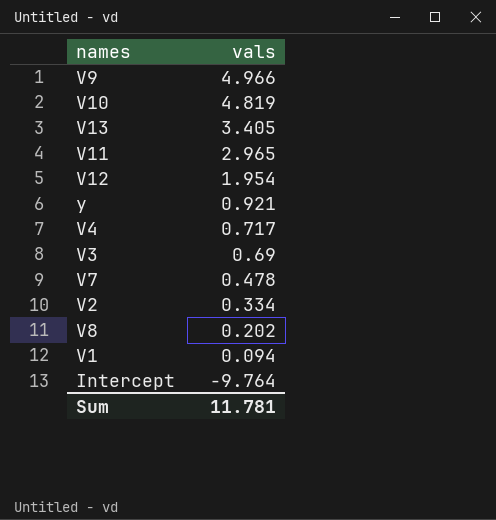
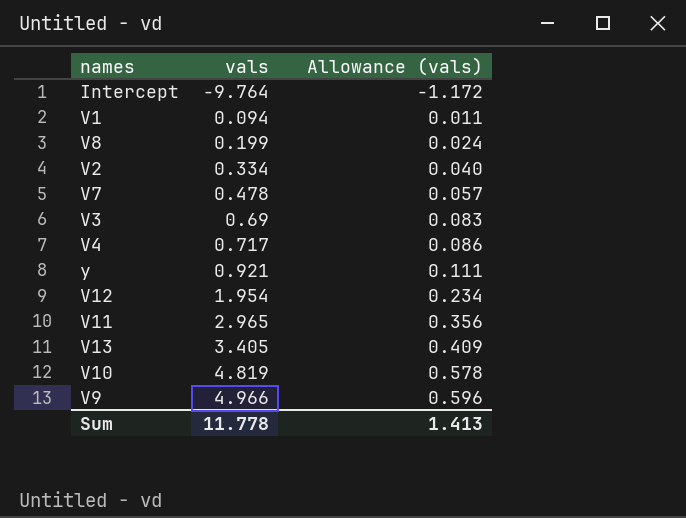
row order: vals descending -> vals ascending
column Allowance (vals) | formula: none -> [vals] * 0.12
V8 | vals: 0.202 -> 0.199
Sum | vals: 11.781 -> 11.778

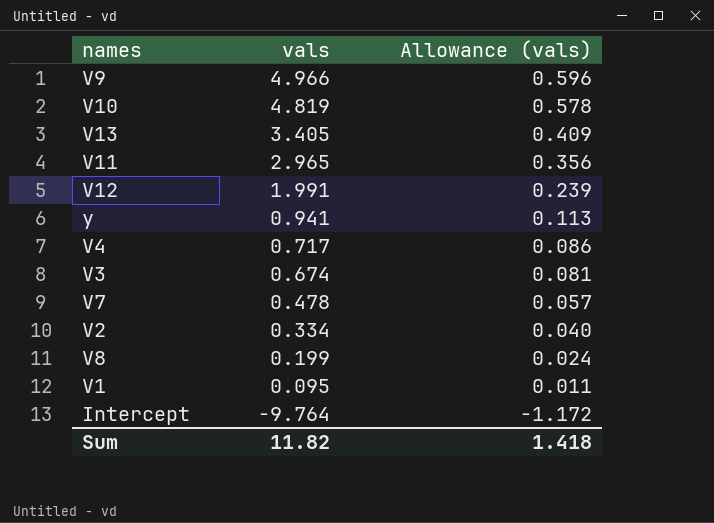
row order: vals ascending -> vals descending
V12 | vals: 1.954 -> 1.991
V12 | Allowance (vals): 0.234 -> 0.239
y | vals: 0.921 -> 0.941
y | Allowance (vals): 0.111 -> 0.113
V3 | vals: 0.69 -> 0.674
V3 | Allowance (vals): 0.083 -> 0.081
V1 | vals: 0.094 -> 0.095
Sum | vals: 11.778 -> 11.82
Sum | Allowance (vals): 1.413 -> 1.418

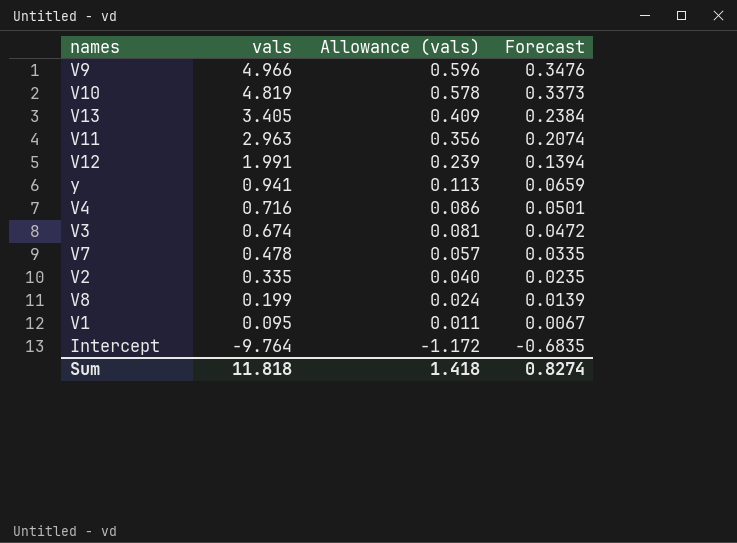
column Forecast | formula: none -> [vals] * 0.07
V11 | vals: 2.965 -> 2.963
V4 | vals: 0.717 -> 0.716
V2 | vals: 0.334 -> 0.335
Sum | vals: 11.82 -> 11.818

